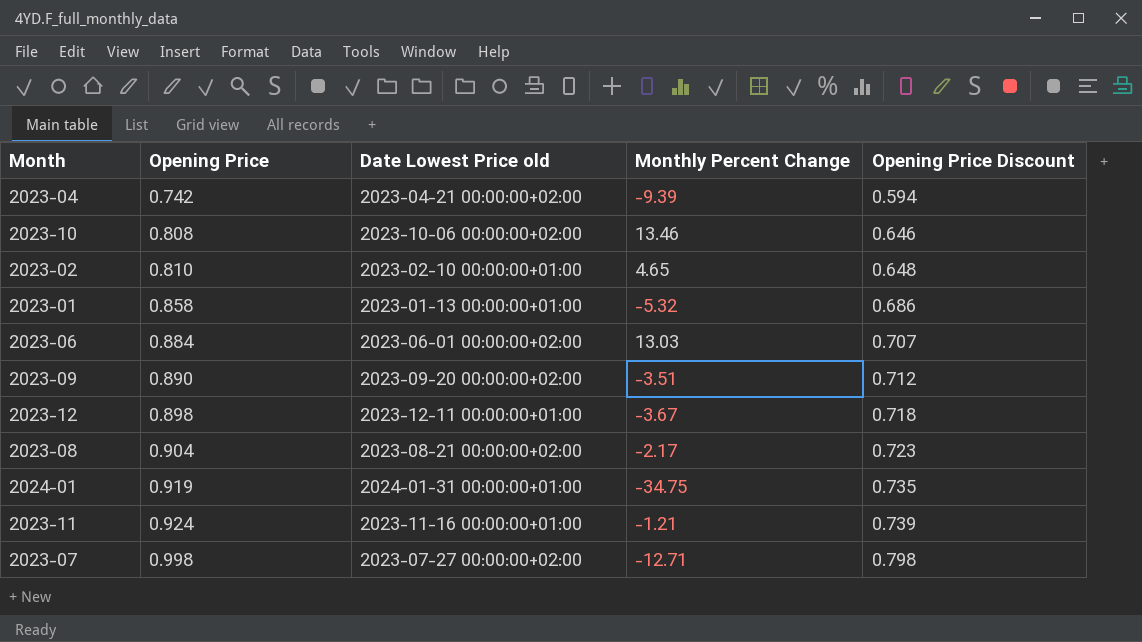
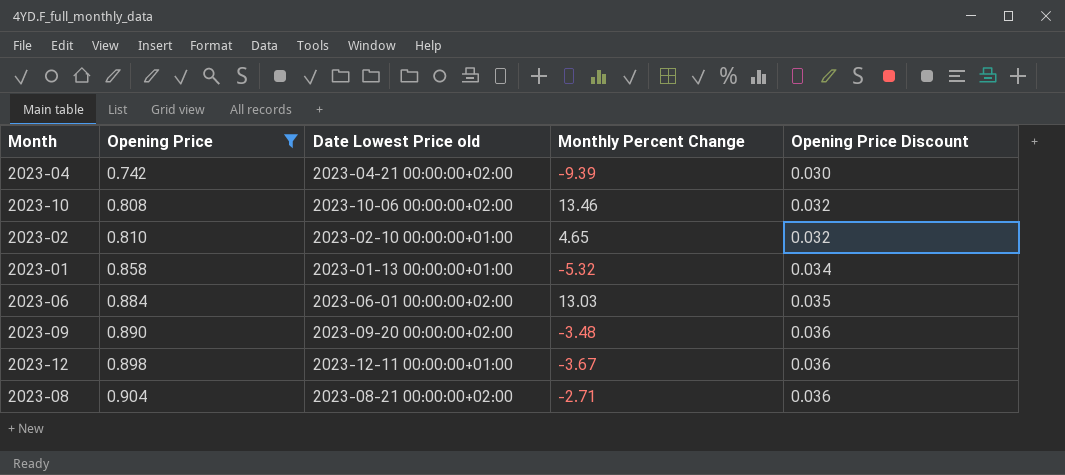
filter: none -> Opening Price <= 0.904
column Opening Price Discount | formula: [Opening Price] * 0.8 -> [Opening Price] * 0.04
2023-09 | Monthly Percent Change: -3.51 -> -3.48
2023-08 | Monthly Percent Change: -2.17 -> -2.71

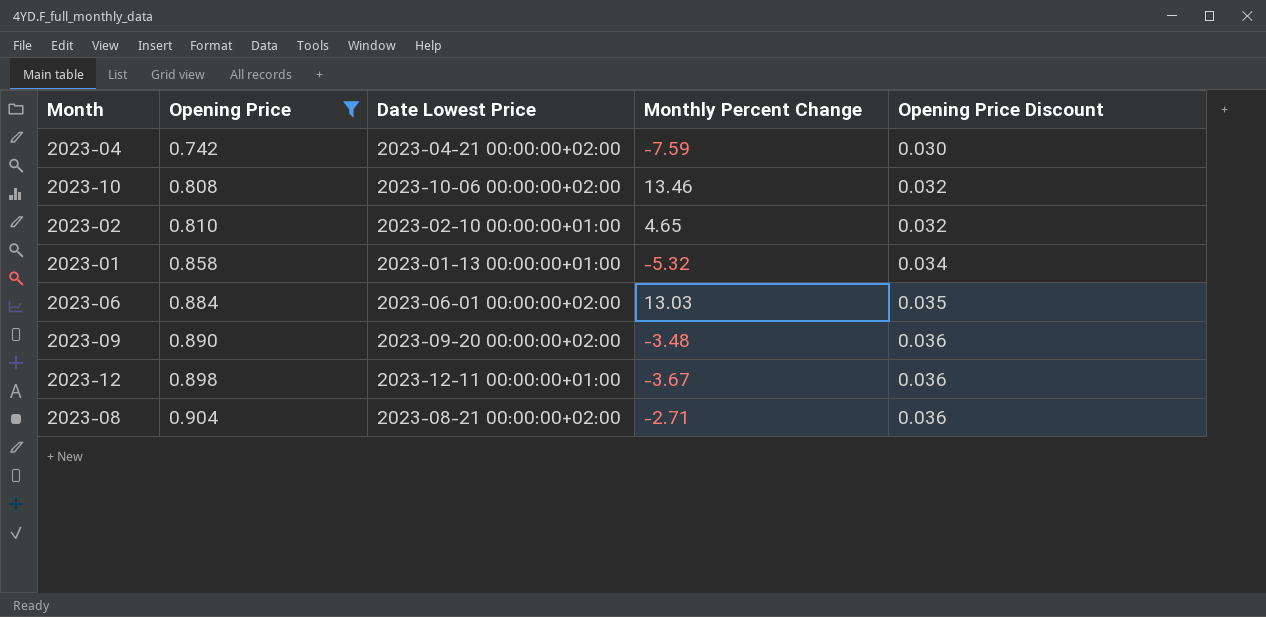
column name: Date Lowest Price old -> Date Lowest Price
2023-04 | Monthly Percent Change: -9.39 -> -7.59

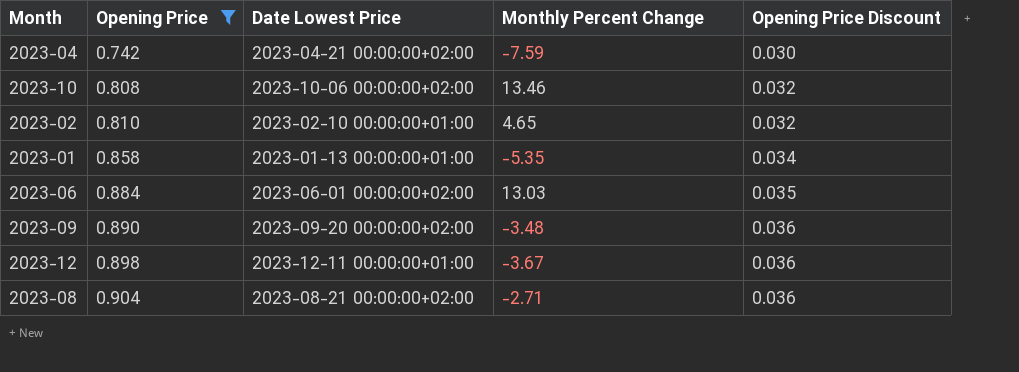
2023-01 | Monthly Percent Change: -5.32 -> -5.35

